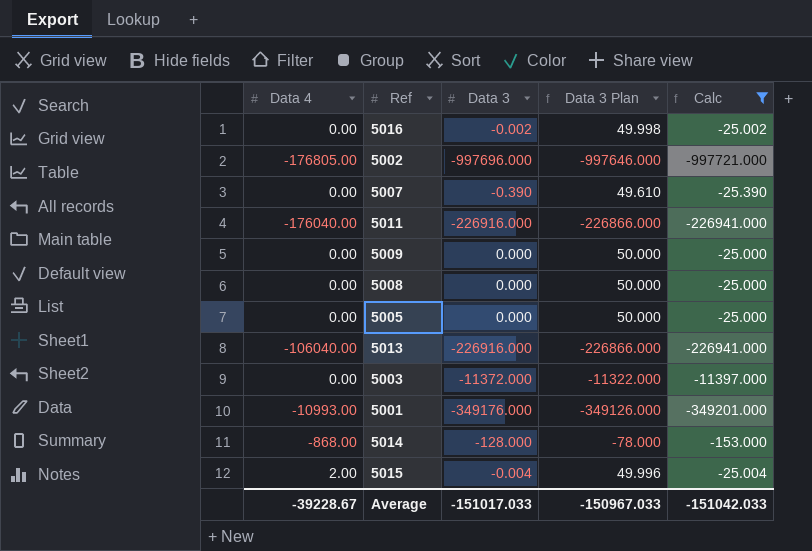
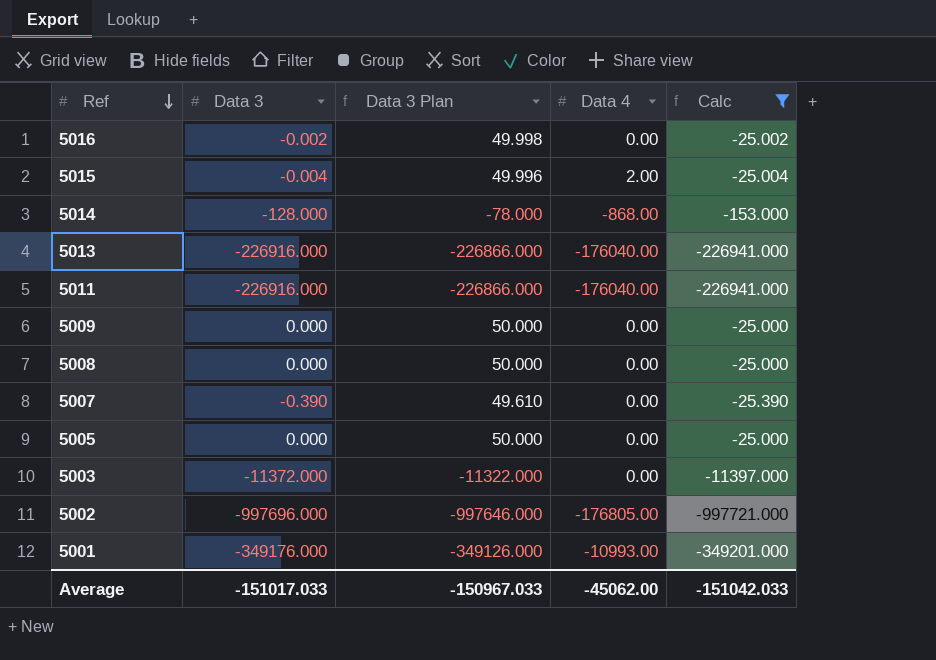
row order: none -> Ref descending
column Data 4 | position: 1 -> 4
5013 | Data 4: -106040.00 -> -176040.00
Average | Data 4: -39228.67 -> -45062.00

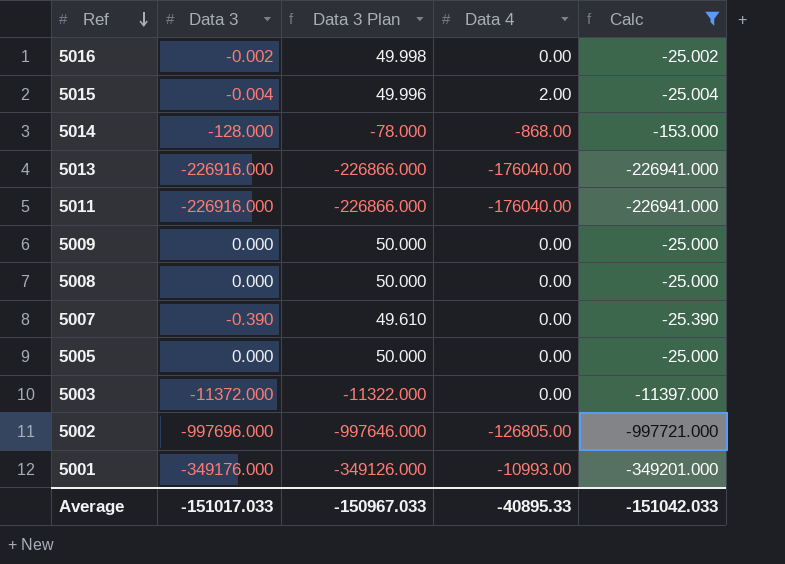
5002 | Data 4: -176805.00 -> -126805.00
Average | Data 4: -45062.00 -> -40895.33

